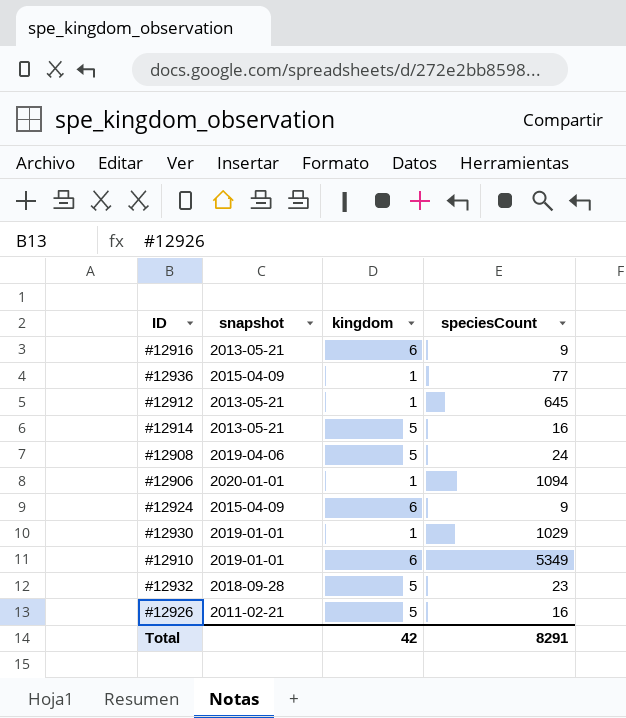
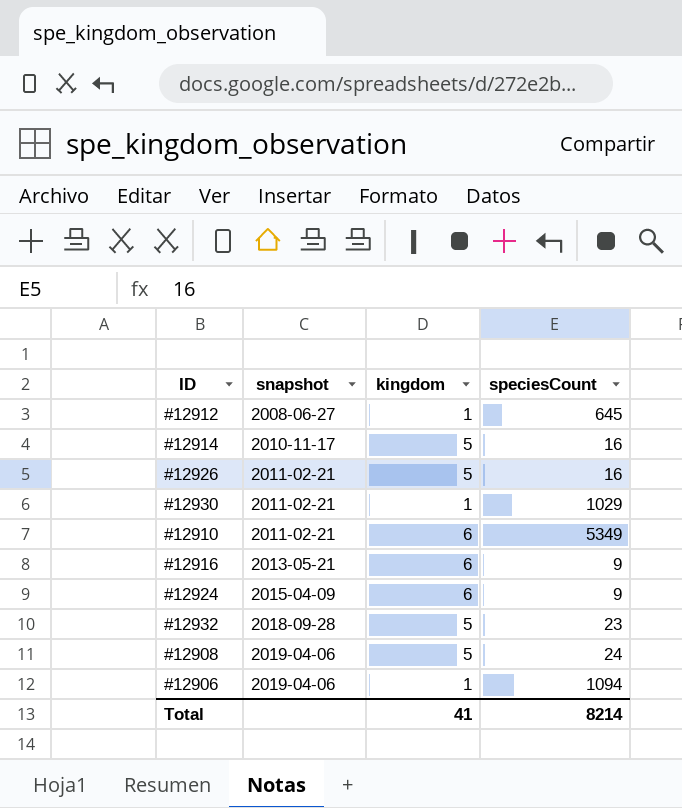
row order: none -> snapshot ascending
row #12936: 2015-04-09 | 1 | 77 -> none
#12912 | snapshot: 2013-05-21 -> 2008-06-27
#12914 | snapshot: 2013-05-21 -> 2010-11-17
#12930 | snapshot: 2019-01-01 -> 2011-02-21
#12910 | snapshot: 2019-01-01 -> 2011-02-21
#12906 | snapshot: 2020-01-01 -> 2019-04-06
Total | kingdom: 42 -> 41
Total | speciesCount: 8291 -> 8214

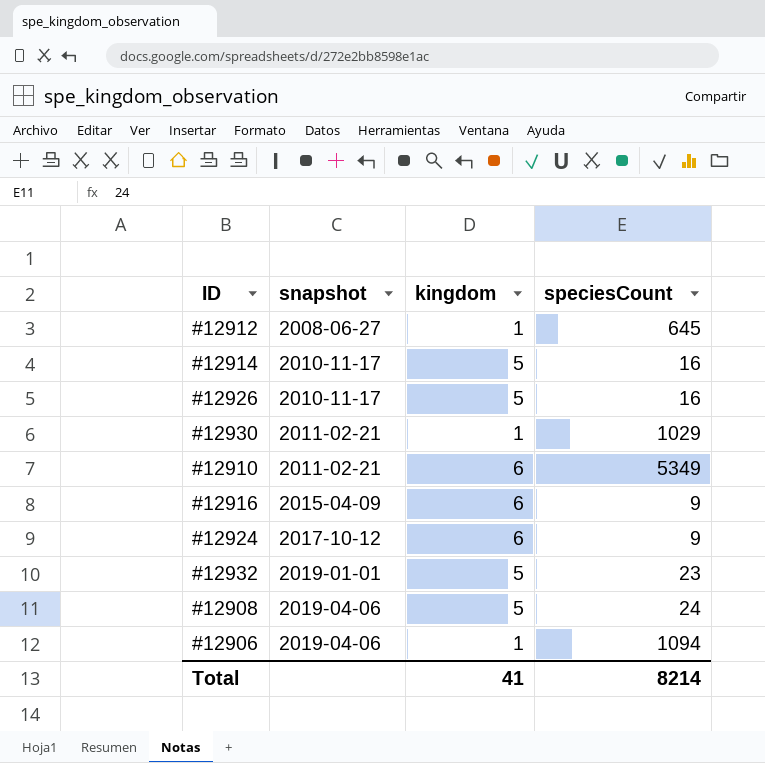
#12926 | snapshot: 2011-02-21 -> 2010-11-17
#12916 | snapshot: 2013-05-21 -> 2015-04-09
#12924 | snapshot: 2015-04-09 -> 2017-10-12
#12932 | snapshot: 2018-09-28 -> 2019-01-01

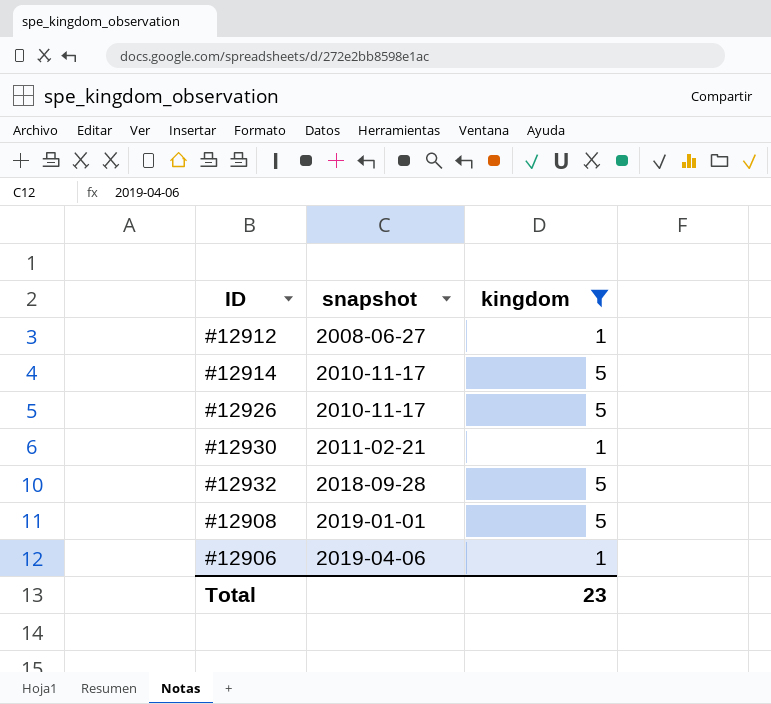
filter: none -> kingdom != 6
column speciesCount | position: 4 -> none
#12932 | snapshot: 2019-01-01 -> 2018-09-28
#12908 | snapshot: 2019-04-06 -> 2019-01-01
Total | kingdom: 41 -> 23

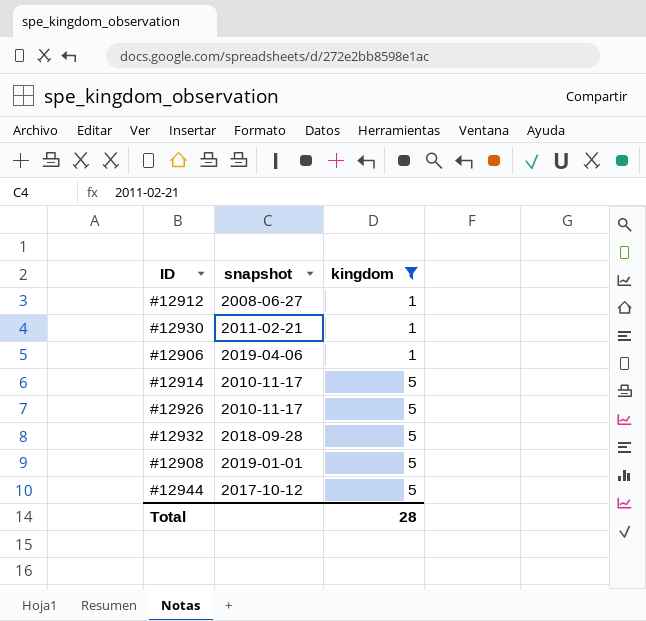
row order: snapshot ascending -> kingdom ascending
row #12944: none -> 2017-10-12 | 5
Total | kingdom: 23 -> 28

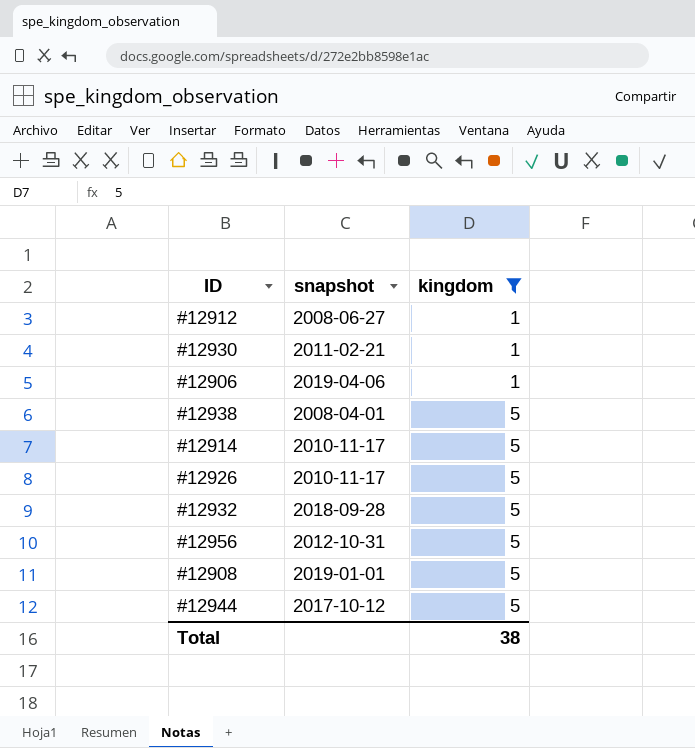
row #12938: none -> 2008-04-01 | 5
row #12956: none -> 2012-10-31 | 5
Total | kingdom: 28 -> 38

